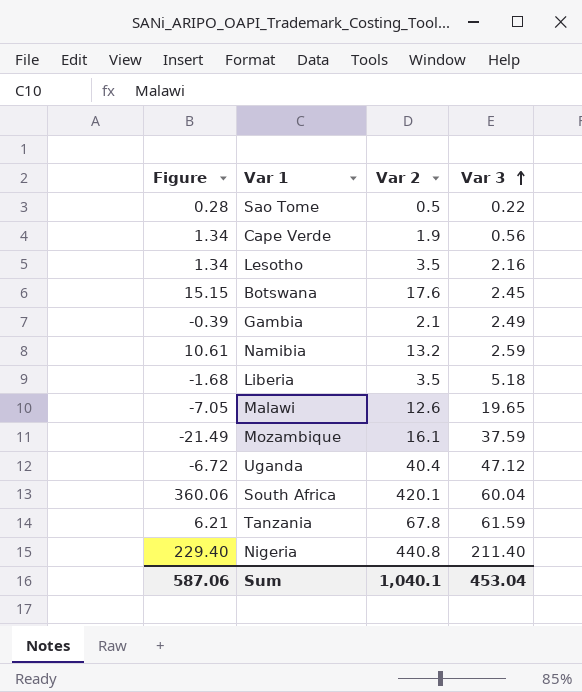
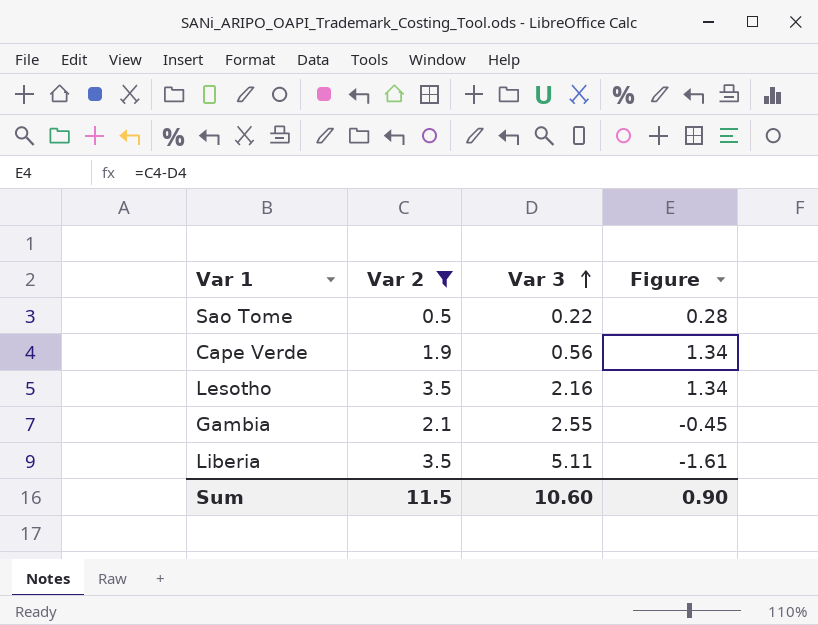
filter: none -> Var 2 <= 3.5
column Figure | position: 1 -> 4
Gambia | Var 3: 2.49 -> 2.55
Gambia | Figure: -0.39 -> -0.45
Liberia | Var 3: 5.18 -> 5.11
Liberia | Figure: -1.68 -> -1.61
Sum | Var 2: 1,040.1 -> 11.5
Sum | Var 3: 453.04 -> 10.60
Sum | Figure: 587.06 -> 0.90

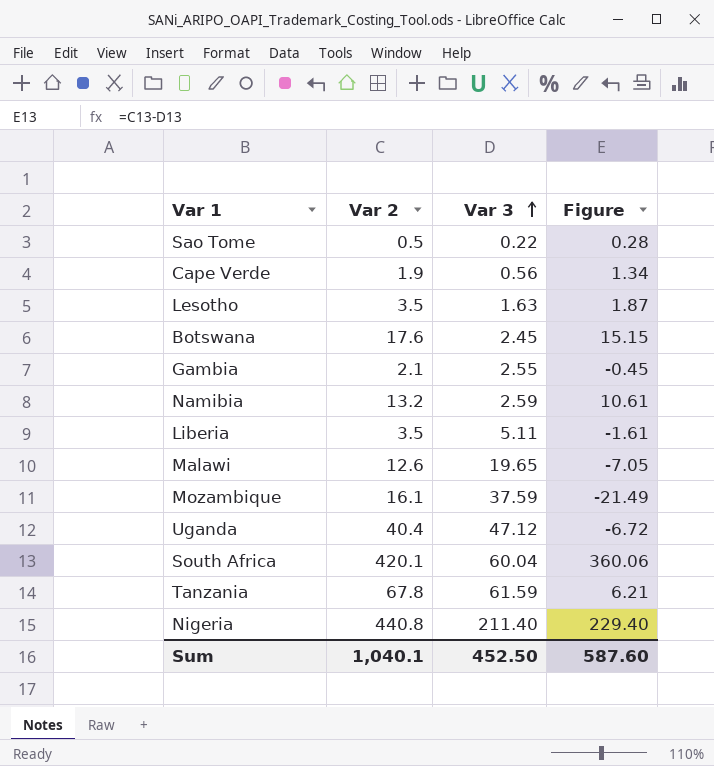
filter: Var 2 <= 3.5 -> none
Lesotho | Var 3: 2.16 -> 1.63
Lesotho | Figure: 1.34 -> 1.87
Sum | Var 2: 11.5 -> 1,040.1
Sum | Var 3: 10.60 -> 452.50
Sum | Figure: 0.90 -> 587.60

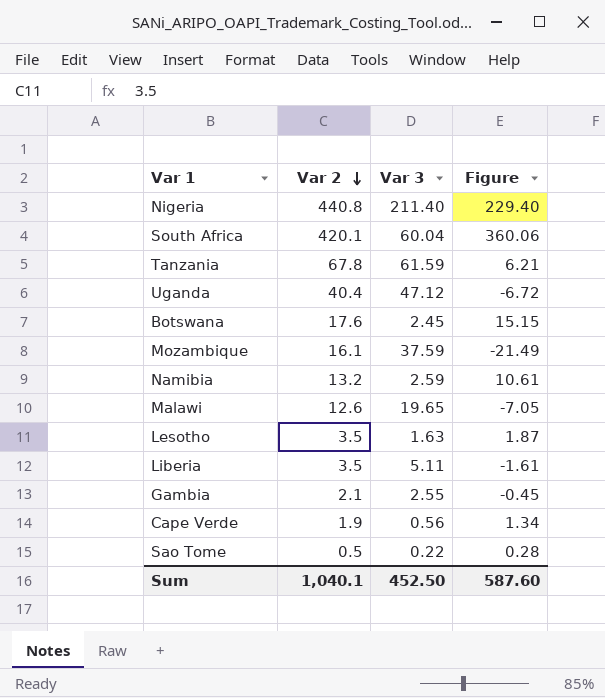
row order: Var 3 ascending -> Var 2 descending

